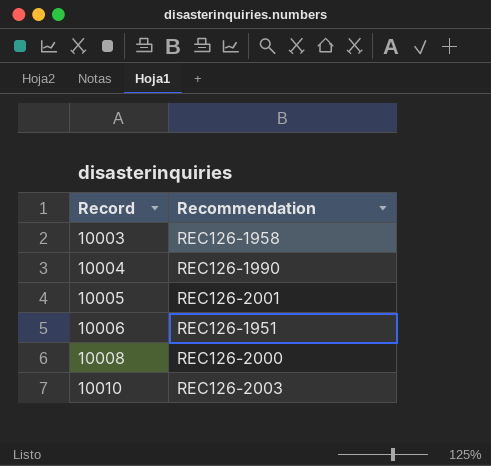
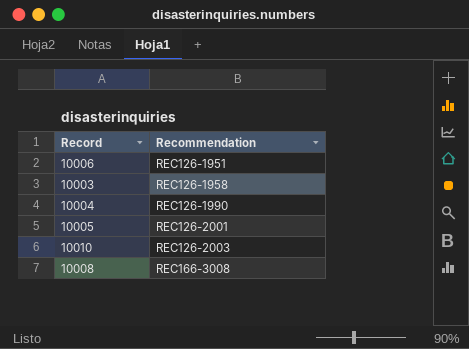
row order: Record ascending -> Recommendation ascending
10008 | Recommendation: REC126-2000 -> REC166-3008

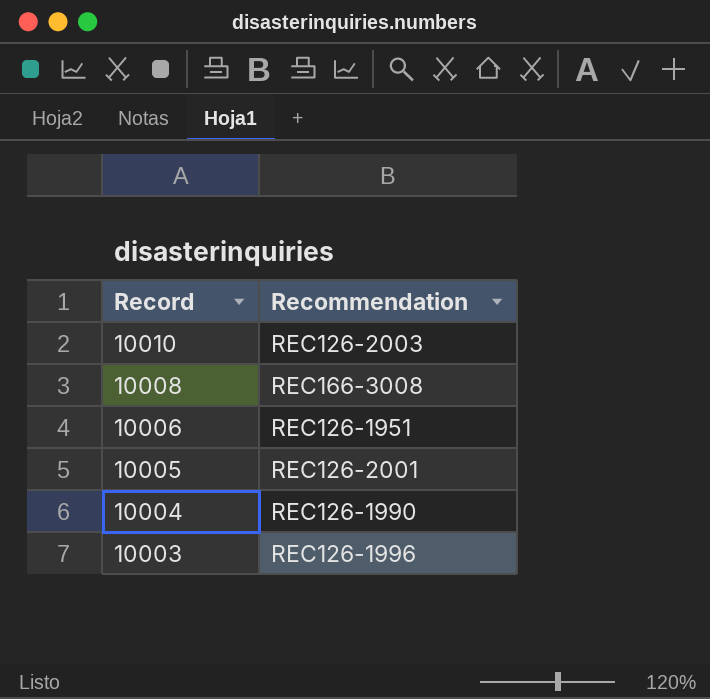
row order: Recommendation ascending -> Record descending
10003 | Recommendation: REC126-1958 -> REC126-1996

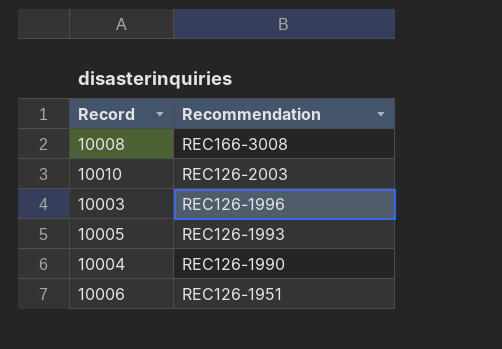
row order: Record descending -> Recommendation descending
10005 | Recommendation: REC126-2001 -> REC126-1993

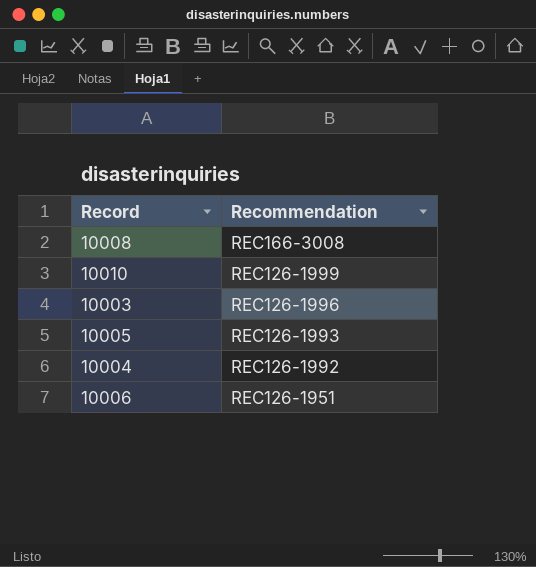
10010 | Recommendation: REC126-2003 -> REC126-1999
10004 | Recommendation: REC126-1990 -> REC126-1992

